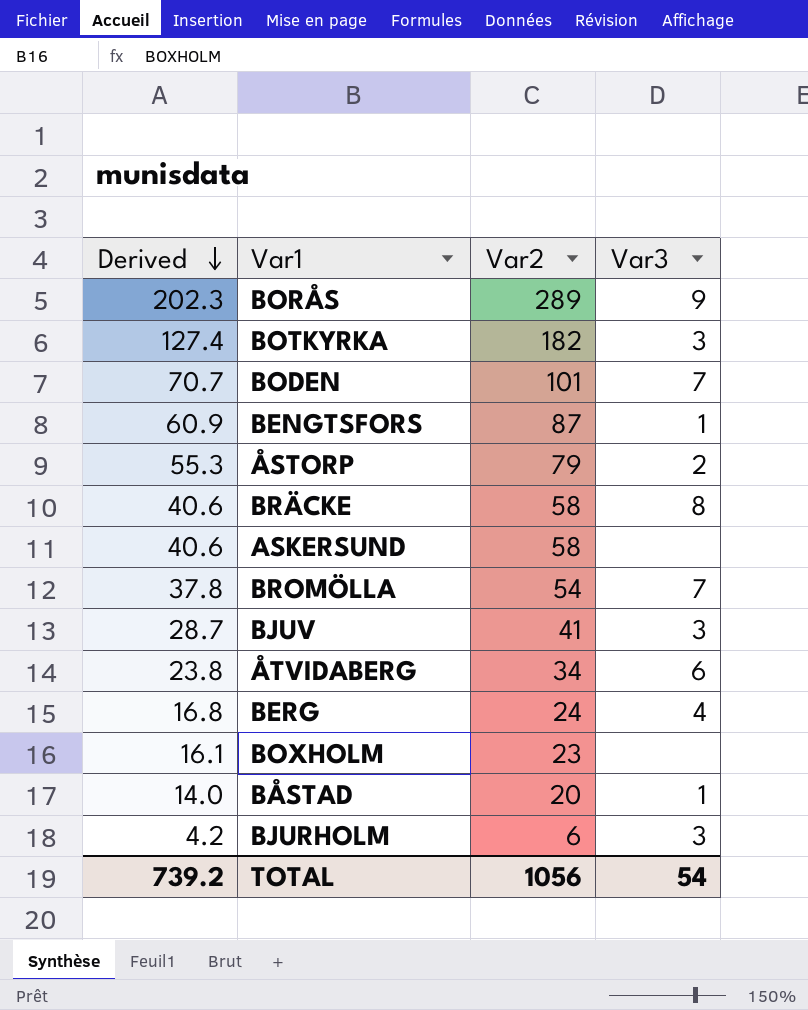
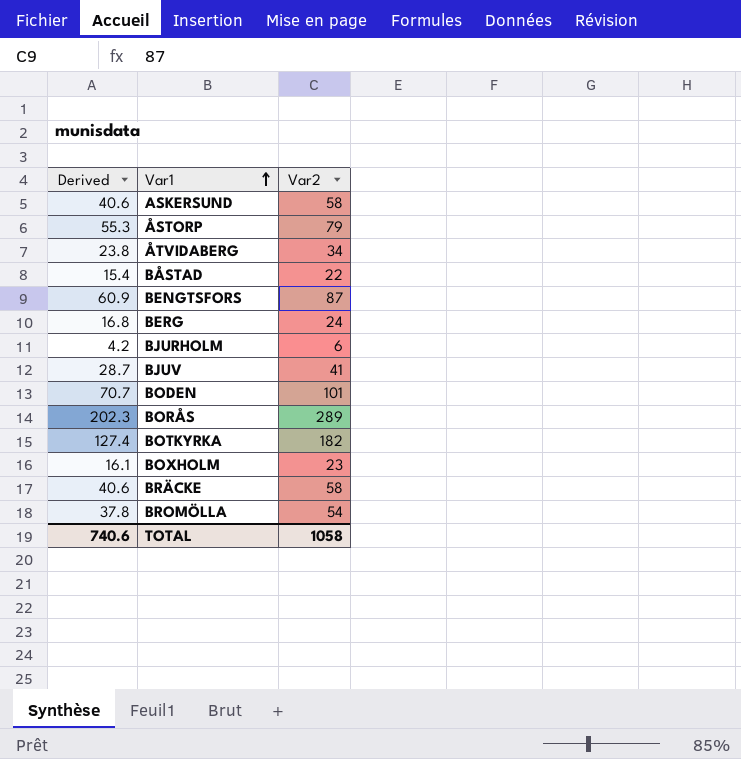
row order: Derived descending -> Var1 ascending
column Var3 | position: 4 -> none
BÅSTAD | Derived: 14.0 -> 15.4
BÅSTAD | Var2: 20 -> 22
TOTAL | Derived: 739.2 -> 740.6
TOTAL | Var2: 1056 -> 1058

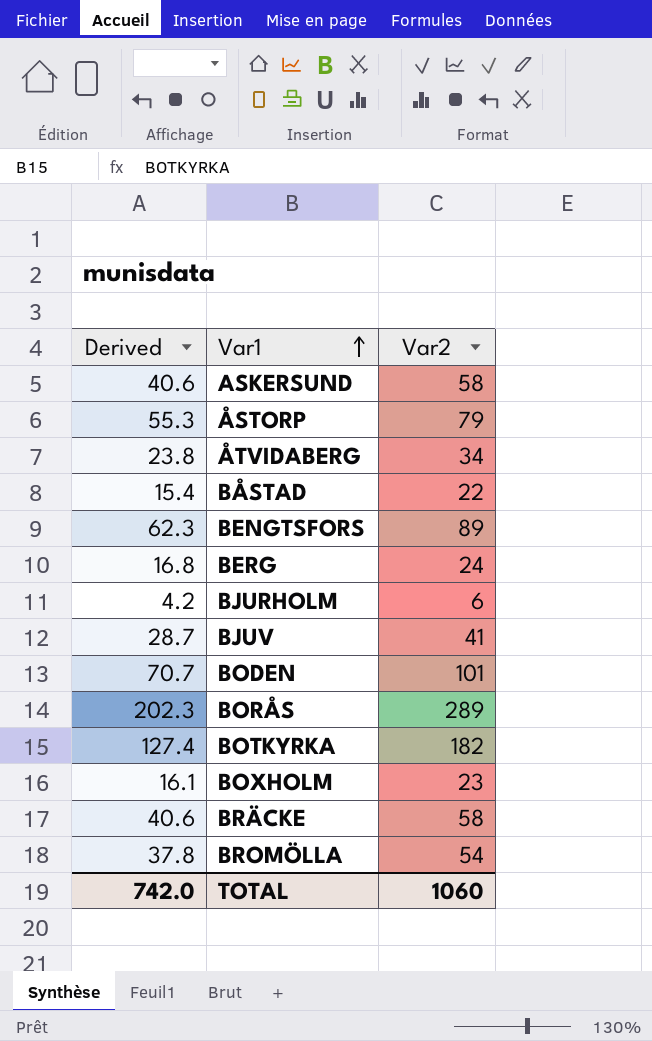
BENGTSFORS | Derived: 60.9 -> 62.3
BENGTSFORS | Var2: 87 -> 89
TOTAL | Derived: 740.6 -> 742.0
TOTAL | Var2: 1058 -> 1060

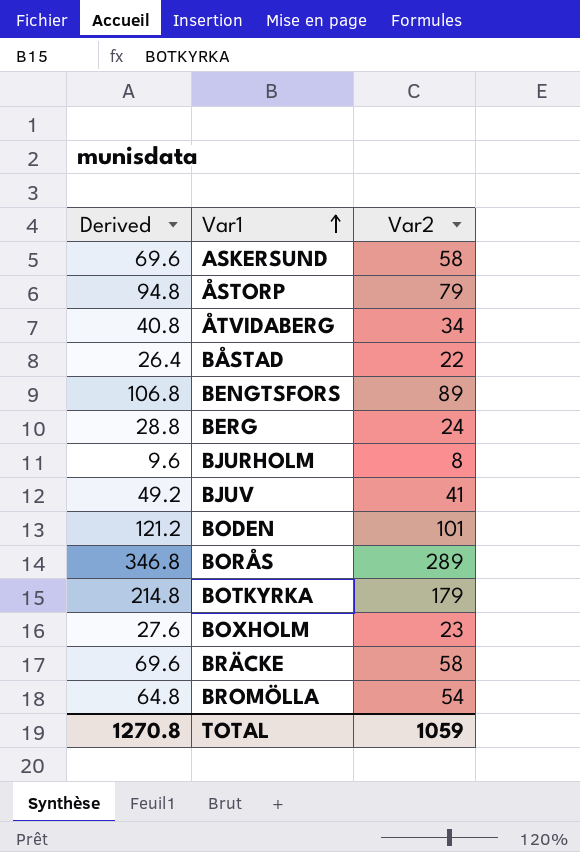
column Derived | formula: [Var2] * 0.7 -> [Var2] * 1.2
BJURHOLM | Var2: 6 -> 8
BOTKYRKA | Var2: 182 -> 179
TOTAL | Derived: 742.0 -> 1270.8
TOTAL | Var2: 1060 -> 1059

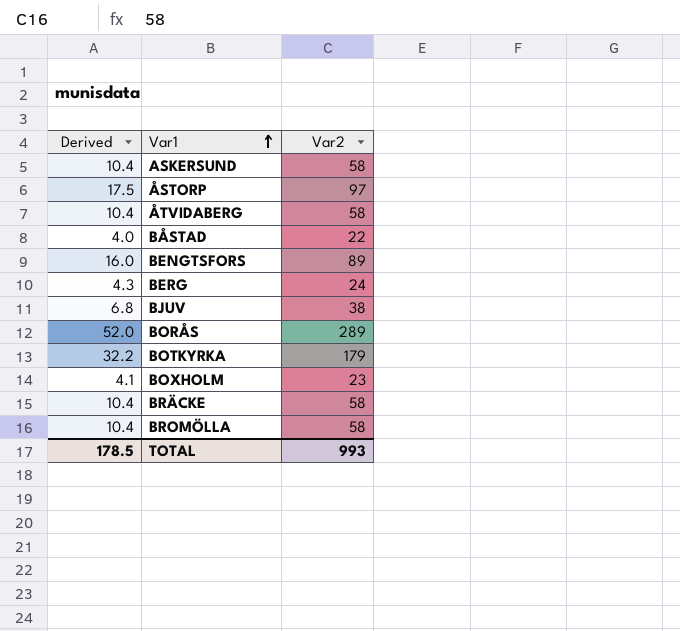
column Derived | formula: [Var2] * 1.2 -> [Var2] * 0.18
row BJURHOLM: 9.6 | 8 -> none
row BODEN: 121.2 | 101 -> none
ÅSTORP | Var2: 79 -> 97
ÅTVIDABERG | Var2: 34 -> 58
BJUV | Var2: 41 -> 38
BROMÖLLA | Var2: 54 -> 58
TOTAL | Derived: 1270.8 -> 178.5
TOTAL | Var2: 1059 -> 993

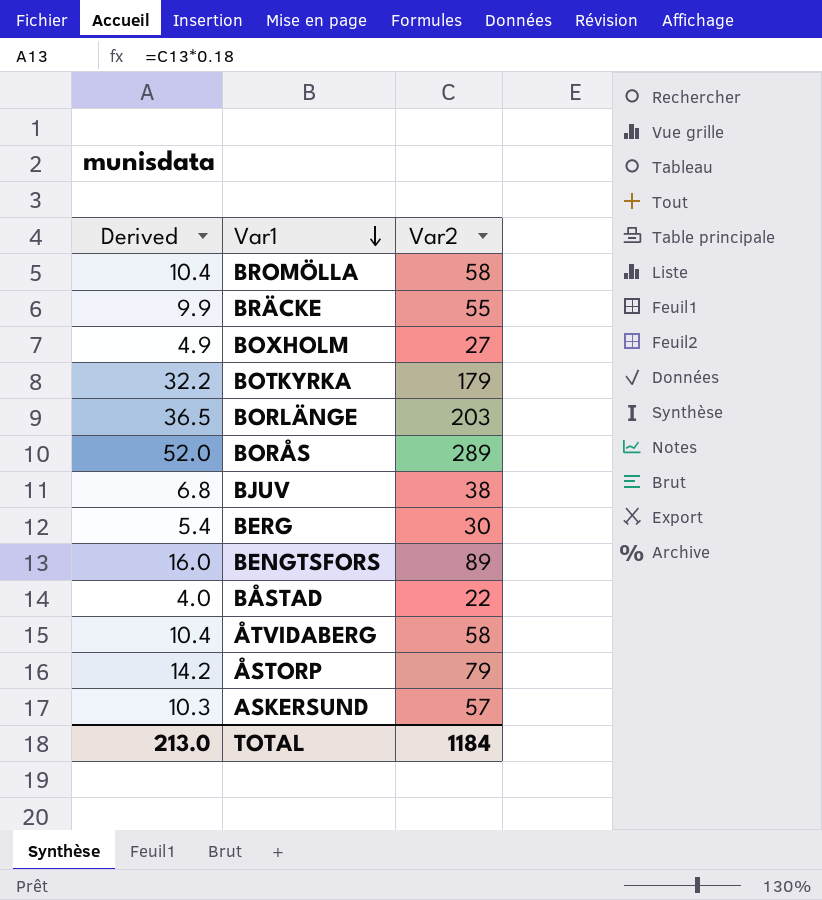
row order: Var1 ascending -> Var1 descending
BRÄCKE | Derived: 10.4 -> 9.9
BRÄCKE | Var2: 58 -> 55
BOXHOLM | Derived: 4.1 -> 4.9
BOXHOLM | Var2: 23 -> 27
row BORLÄNGE: none -> 36.5 | 203
BERG | Derived: 4.3 -> 5.4
BERG | Var2: 24 -> 30
ÅSTORP | Derived: 17.5 -> 14.2
ÅSTORP | Var2: 97 -> 79
ASKERSUND | Derived: 10.4 -> 10.3
ASKERSUND | Var2: 58 -> 57
TOTAL | Derived: 178.5 -> 213.0
TOTAL | Var2: 993 -> 1184

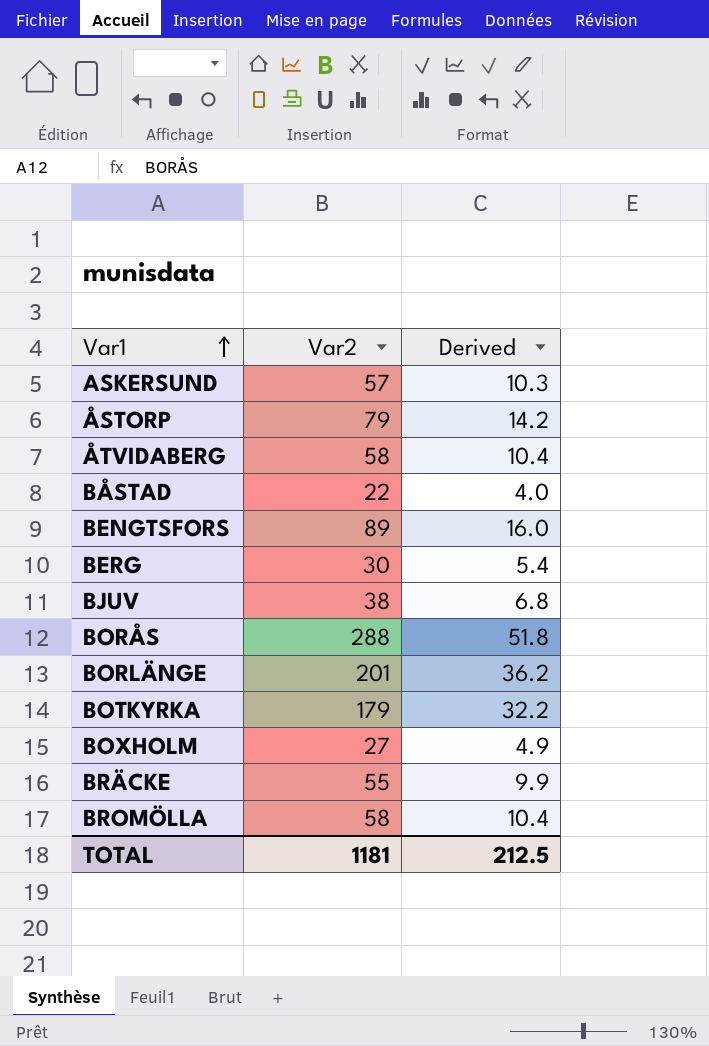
row order: Var1 descending -> Var1 ascending
column Derived | position: 1 -> 3
BORÅS | Var2: 289 -> 288
BORÅS | Derived: 52.0 -> 51.8
BORLÄNGE | Var2: 203 -> 201
BORLÄNGE | Derived: 36.5 -> 36.2
TOTAL | Var2: 1184 -> 1181
TOTAL | Derived: 213.0 -> 212.5

